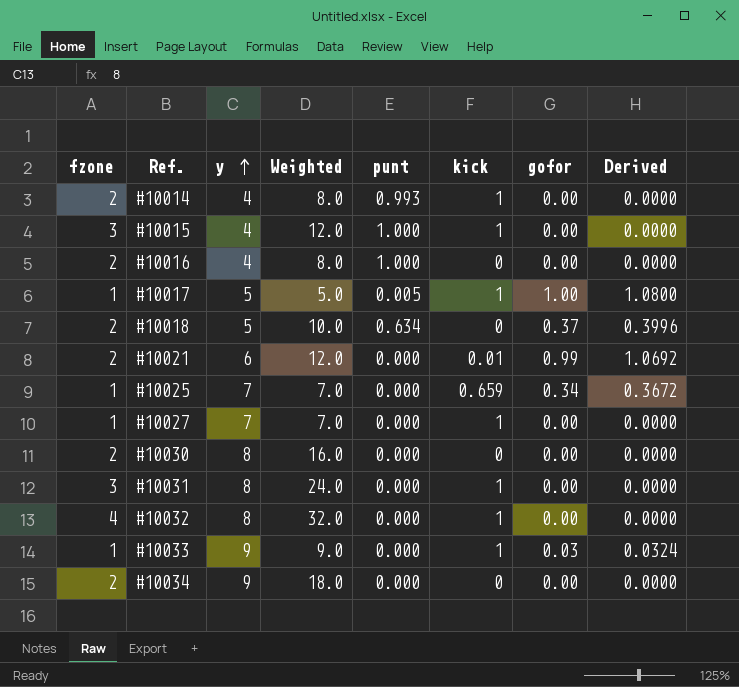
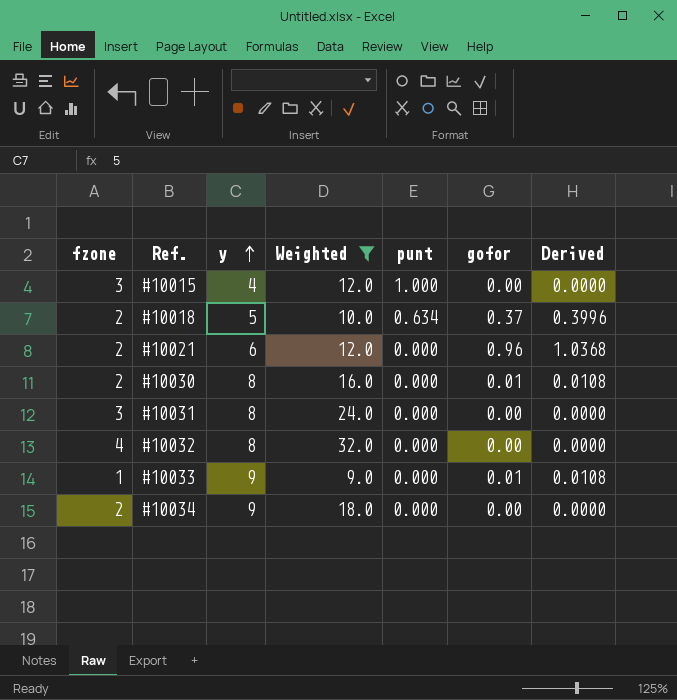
filter: none -> Weighted >= 9.0
column kick | position: 6 -> none
#10021 | gofor: 0.99 -> 0.96
#10021 | Derived: 1.0692 -> 1.0368
#10030 | gofor: 0.00 -> 0.01
#10030 | Derived: 0.0000 -> 0.0108
#10033 | gofor: 0.03 -> 0.01
#10033 | Derived: 0.0324 -> 0.0108

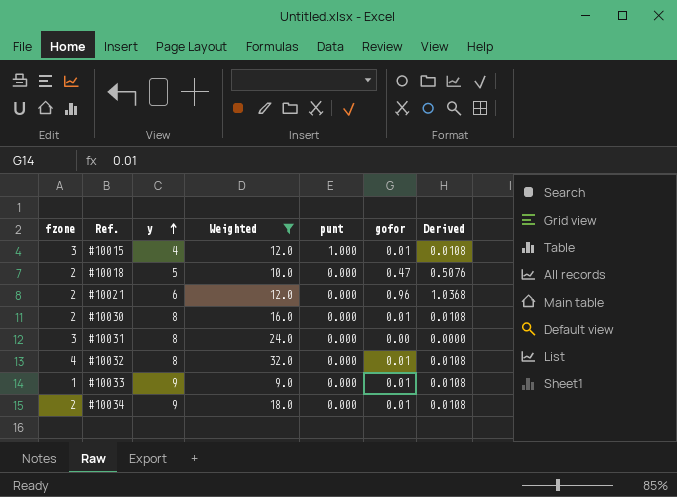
#10015 | gofor: 0.00 -> 0.01
#10015 | Derived: 0.0000 -> 0.0108
#10018 | punt: 0.634 -> 0.000
#10018 | gofor: 0.37 -> 0.47
#10018 | Derived: 0.3996 -> 0.5076
#10032 | gofor: 0.00 -> 0.01
#10032 | Derived: 0.0000 -> 0.0108
#10034 | gofor: 0.00 -> 0.01
#10034 | Derived: 0.0000 -> 0.0108

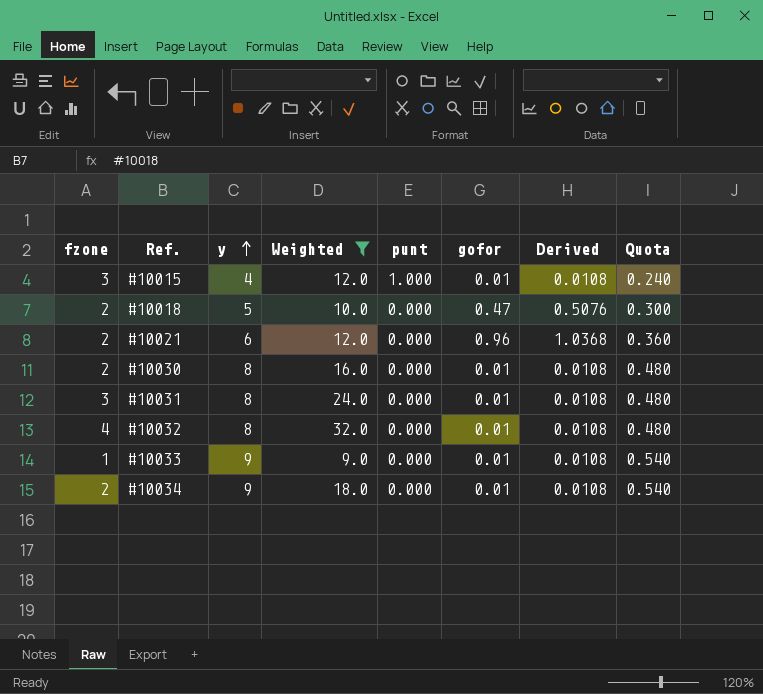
column Quota | formula: none -> [y] * 0.06
#10031 | gofor: 0.00 -> 0.01
#10031 | Derived: 0.0000 -> 0.0108

